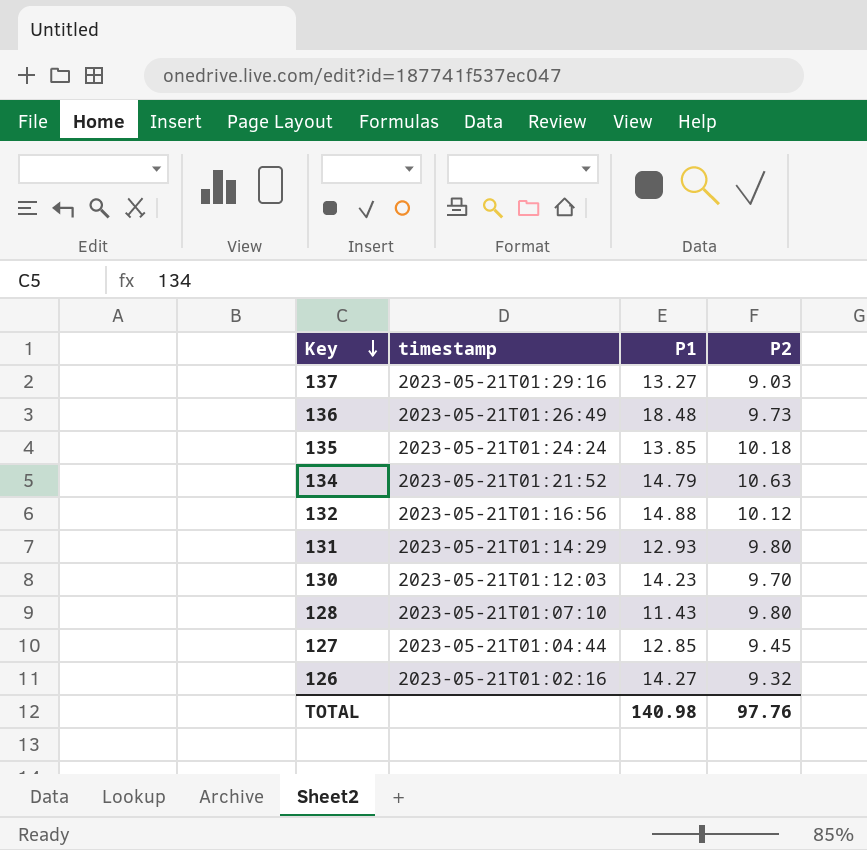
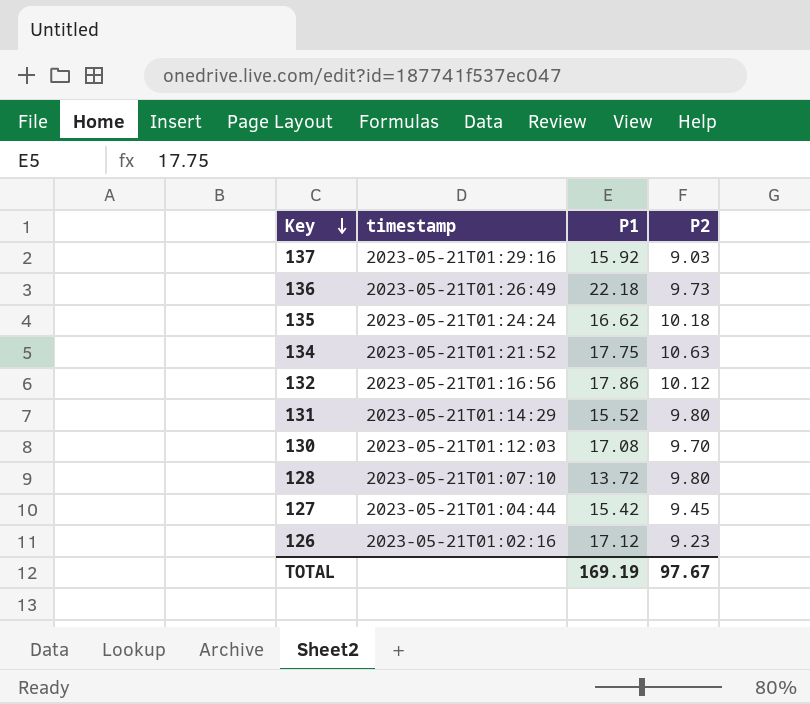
137 | P1: 13.27 -> 15.92
136 | P1: 18.48 -> 22.18
135 | P1: 13.85 -> 16.62
134 | P1: 14.79 -> 17.75
132 | P1: 14.88 -> 17.86
131 | P1: 12.93 -> 15.52
130 | P1: 14.23 -> 17.08
128 | P1: 11.43 -> 13.72
127 | P1: 12.85 -> 15.42
126 | P1: 14.27 -> 17.12
126 | P2: 9.32 -> 9.23
TOTAL | P1: 140.98 -> 169.19
TOTAL | P2: 97.76 -> 97.67

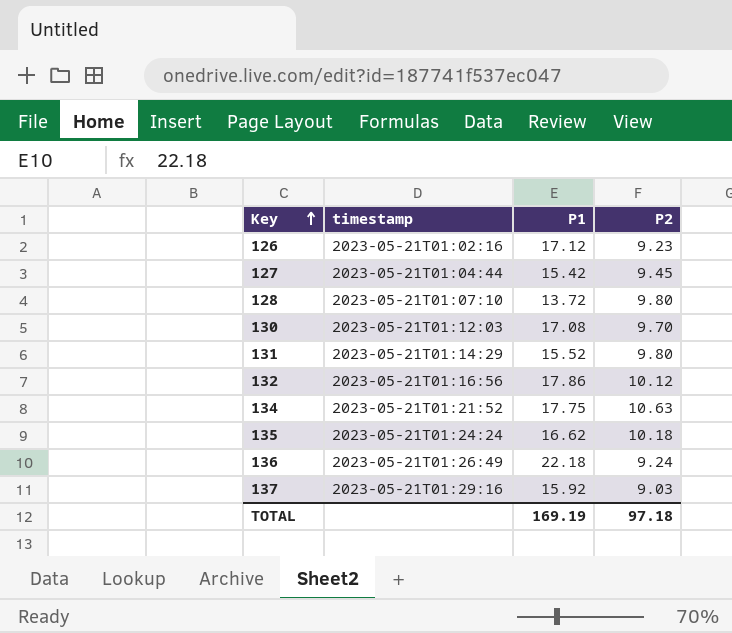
row order: Key descending -> Key ascending
136 | P2: 9.73 -> 9.24
TOTAL | P2: 97.67 -> 97.18

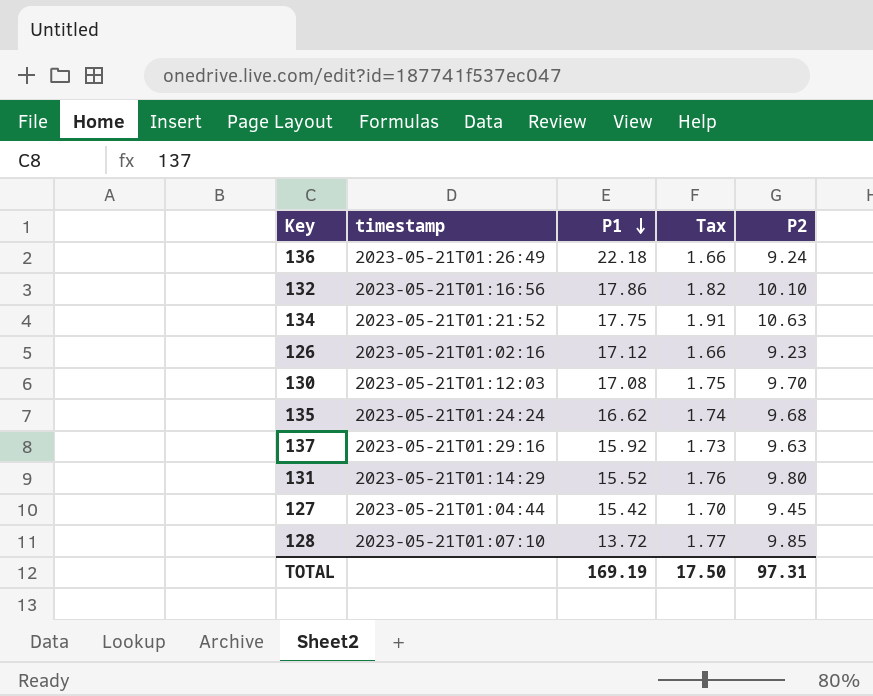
row order: Key ascending -> P1 descending
column Tax | formula: none -> [P2] * 0.18
132 | P2: 10.12 -> 10.10
135 | P2: 10.18 -> 9.68
137 | P2: 9.03 -> 9.63
128 | P2: 9.80 -> 9.85
TOTAL | P2: 97.18 -> 97.31

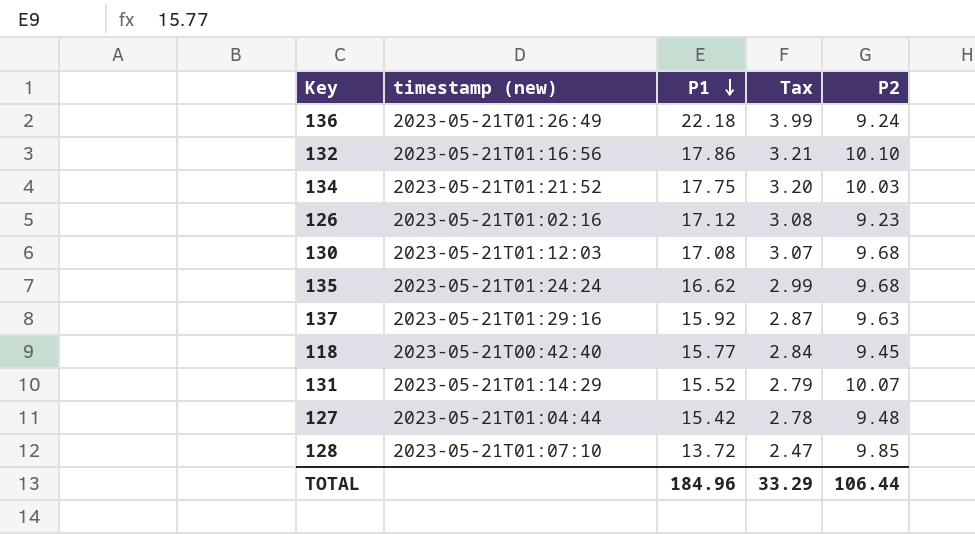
column name: timestamp -> timestamp (new)
column Tax | formula: [P2] * 0.18 -> [P1] * 0.18
134 | P2: 10.63 -> 10.03
130 | P2: 9.70 -> 9.68
row 118: none -> 2023-05-21T00:42:40 | 15.77 | 2.84 | 9.45
131 | P2: 9.80 -> 10.07
127 | P2: 9.45 -> 9.48
TOTAL | P1: 169.19 -> 184.96
TOTAL | Tax: 17.50 -> 33.29
TOTAL | P2: 97.31 -> 106.44

